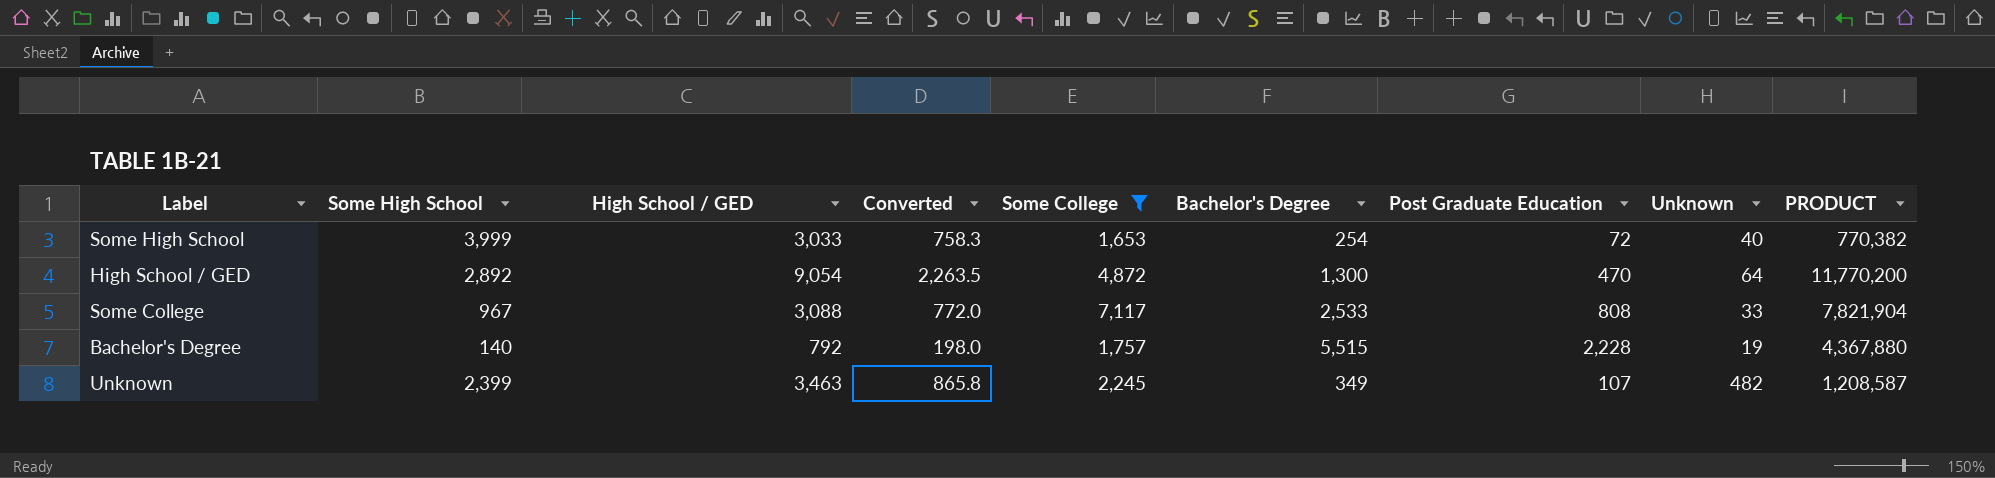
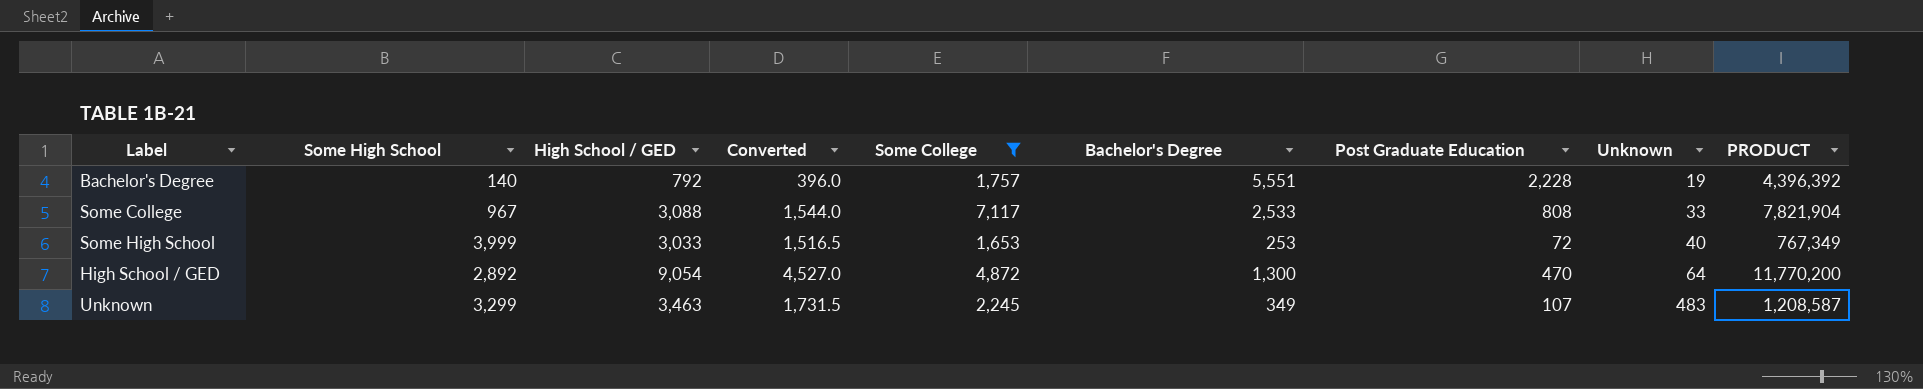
row order: none -> Unknown ascending
column Converted | formula: [High School / GED] * 0.25 -> [High School / GED] * 0.5
Bachelor's Degree | Bachelor's Degree: 5,515 -> 5,551
Bachelor's Degree | PRODUCT: 4,367,880 -> 4,396,392
Some High School | Bachelor's Degree: 254 -> 253
Some High School | PRODUCT: 770,382 -> 767,349
Unknown | Some High School: 2,399 -> 3,299
Unknown | Unknown: 482 -> 483

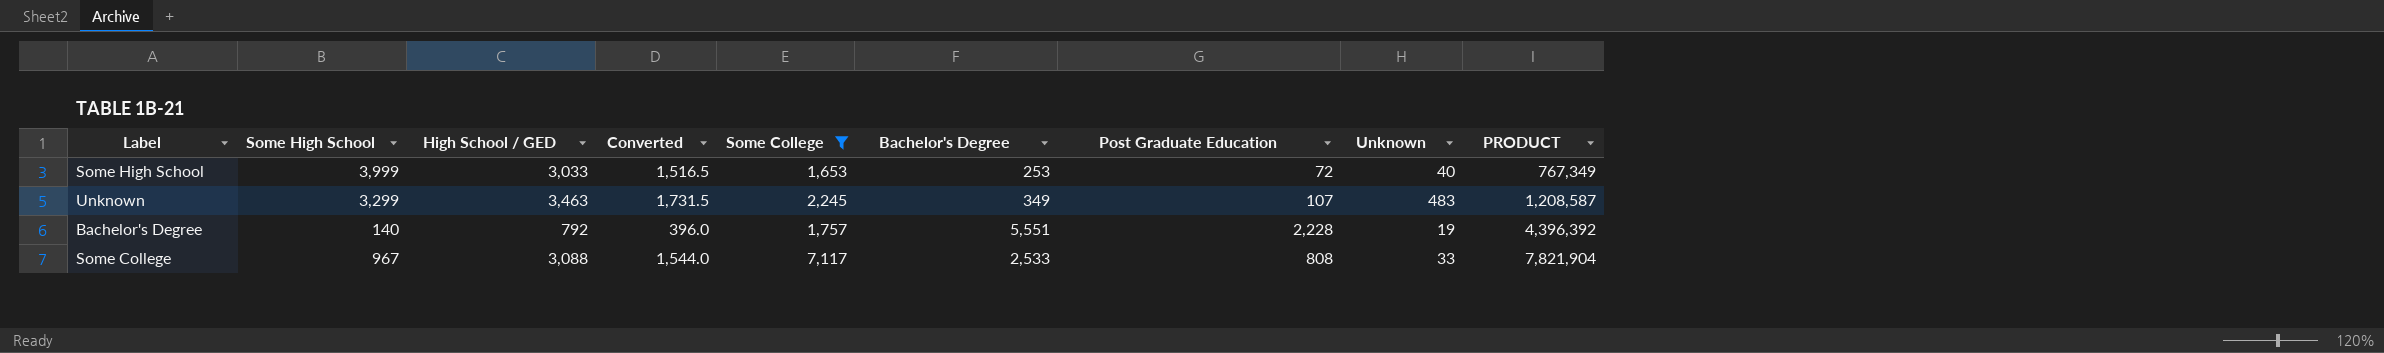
row order: Unknown ascending -> PRODUCT ascending
row High School / GED: 2,892 | 9,054 | 4,527.0 | 4,872 | 1,300 | 470 | 64 | 11,770,200 -> none

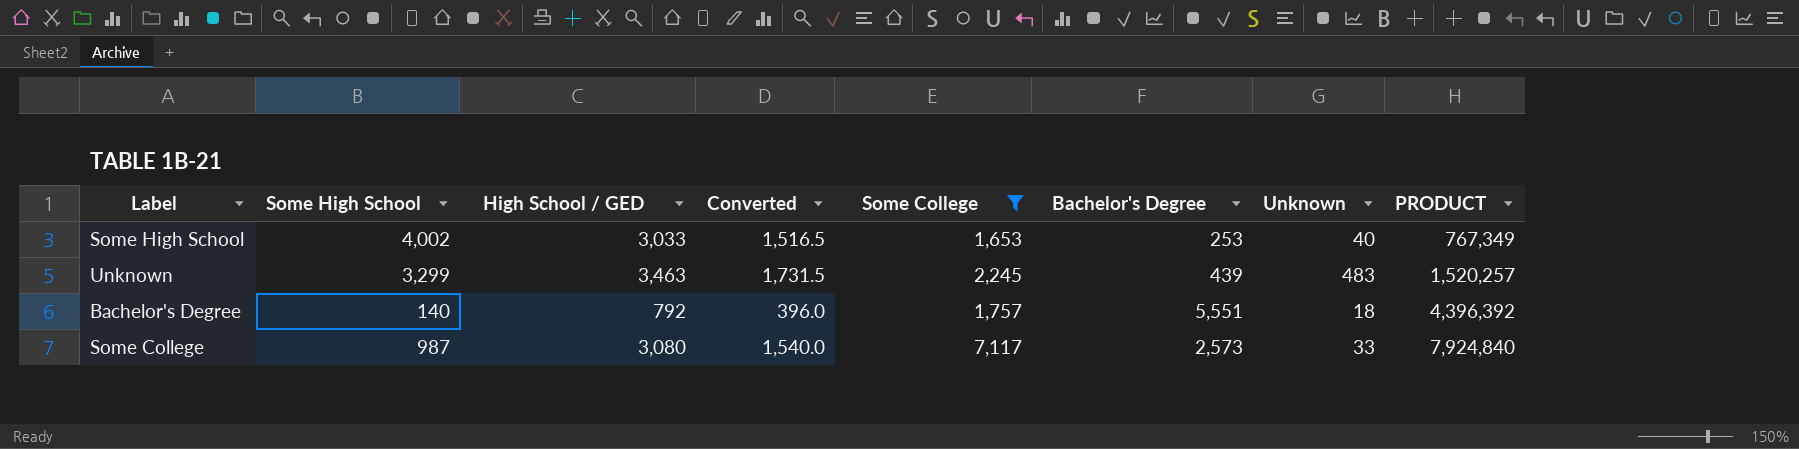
column Post Graduate Education | position: 7 -> none
Some High School | Some High School: 3,999 -> 4,002
Unknown | Bachelor's Degree: 349 -> 439
Unknown | PRODUCT: 1,208,587 -> 1,520,257
Bachelor's Degree | Unknown: 19 -> 18
Some College | Some High School: 967 -> 987
Some College | High School / GED: 3,088 -> 3,080
Some College | Converted: 1,544.0 -> 1,540.0
Some College | Bachelor's Degree: 2,533 -> 2,573
Some College | PRODUCT: 7,821,904 -> 7,924,840

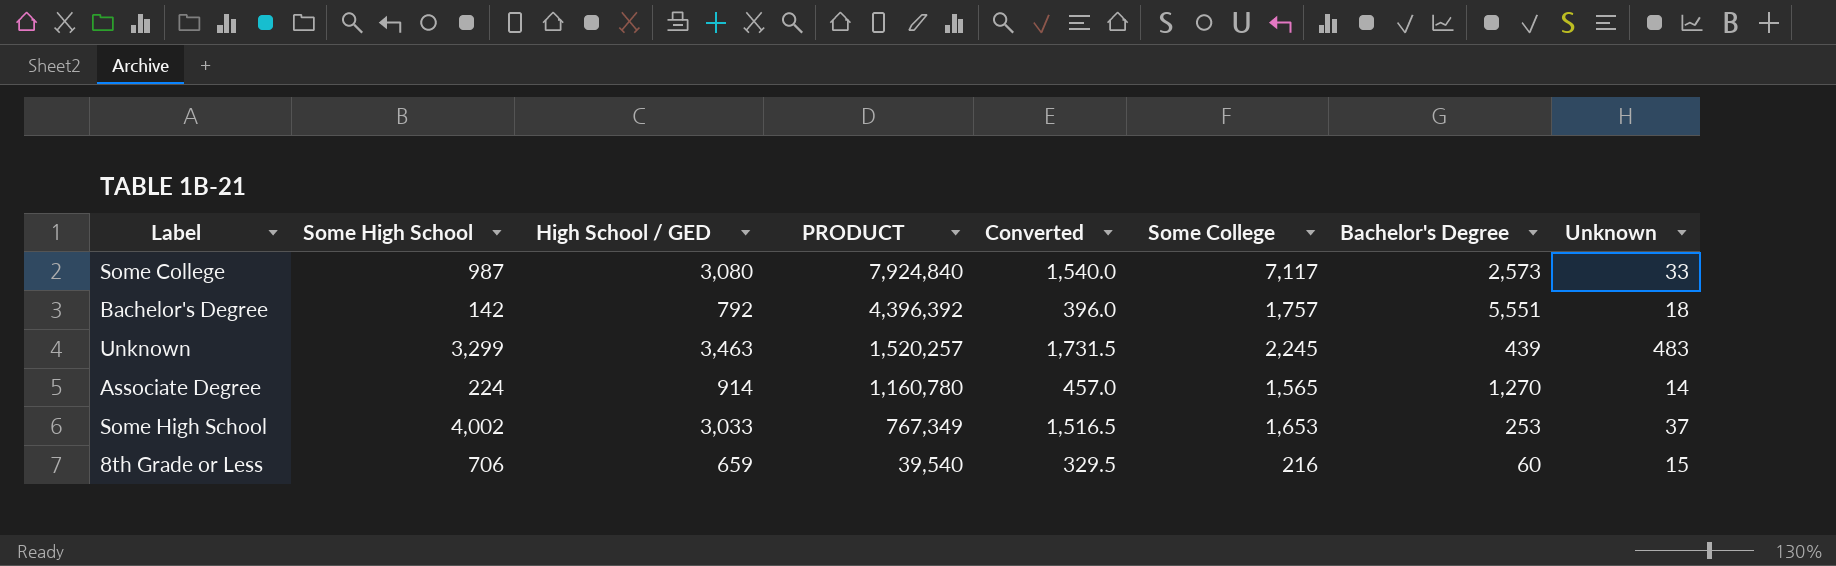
filter: Some College >= 1,653 -> none
row order: PRODUCT ascending -> PRODUCT descending
column PRODUCT | position: 8 -> 4
Bachelor's Degree | Some High School: 140 -> 142
Some High School | Unknown: 40 -> 37

